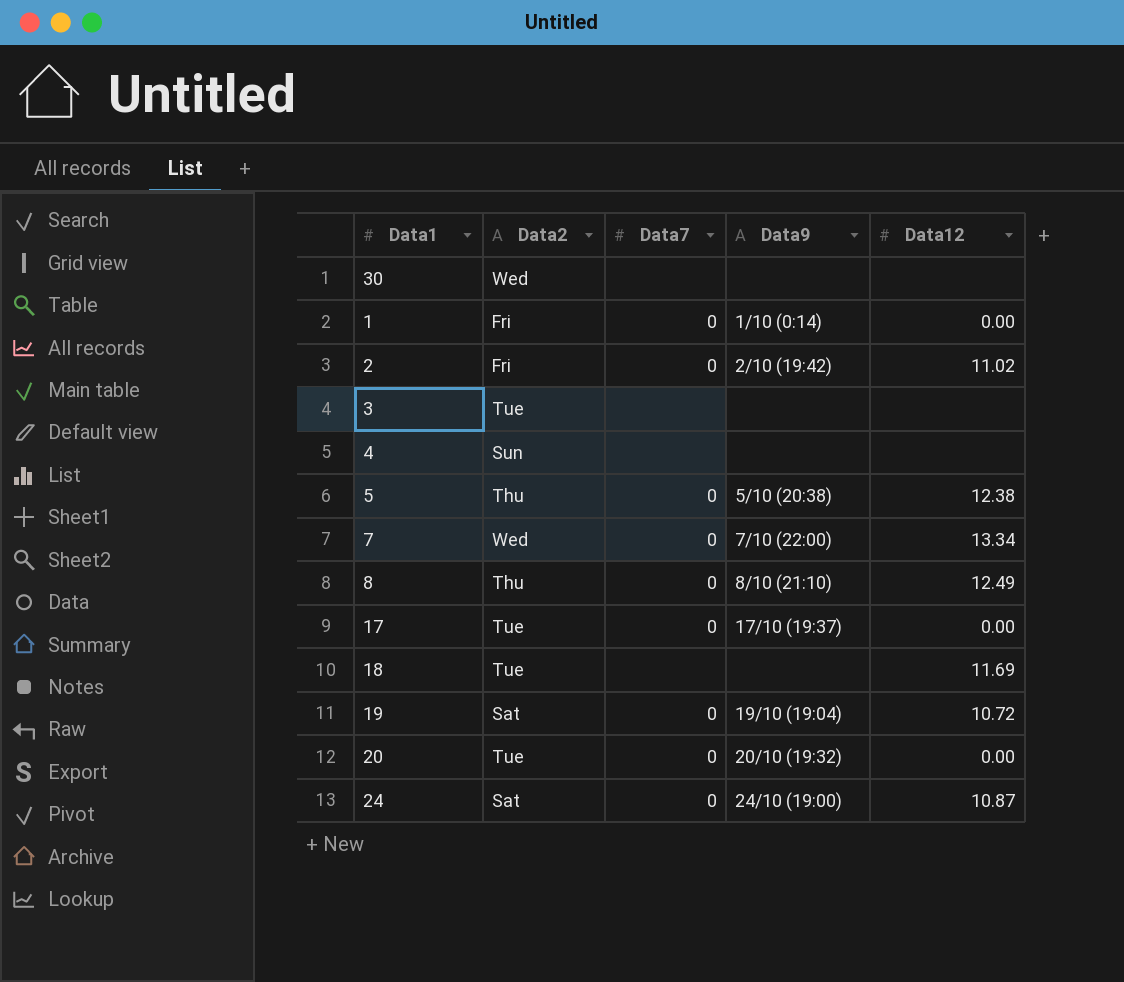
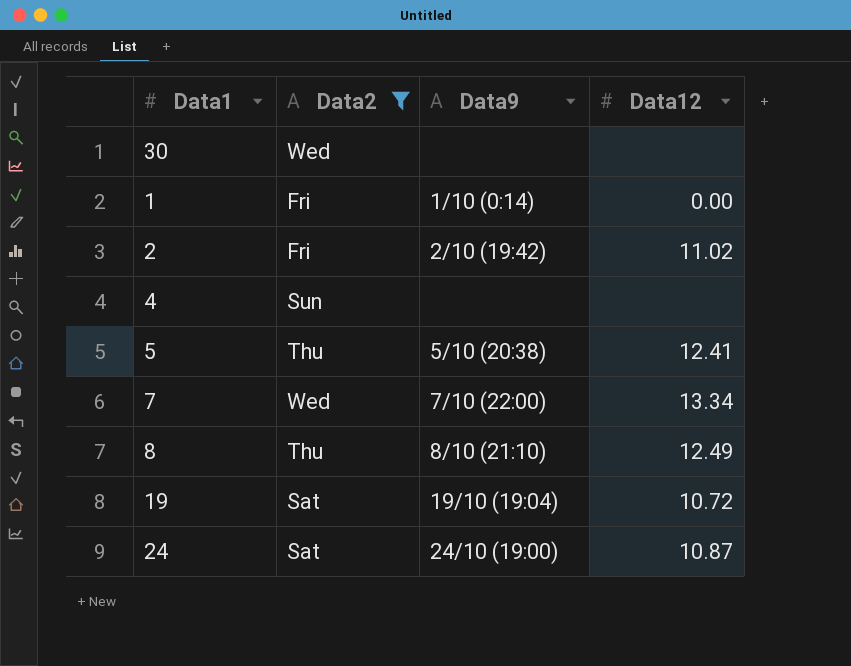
filter: none -> Data2 != Tue
column Data7 | position: 3 -> none
5 | Data12: 12.38 -> 12.41

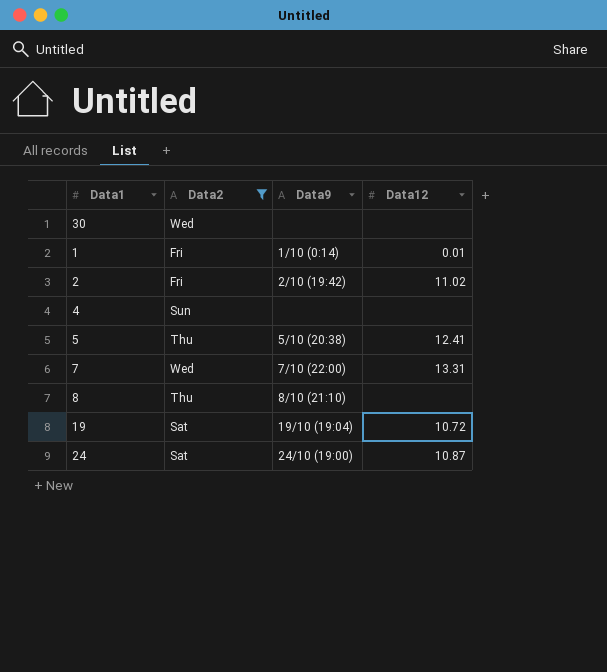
1 | Data12: 0.00 -> 0.01
7 | Data12: 13.34 -> 13.31
8 | Data12: 12.49 -> none

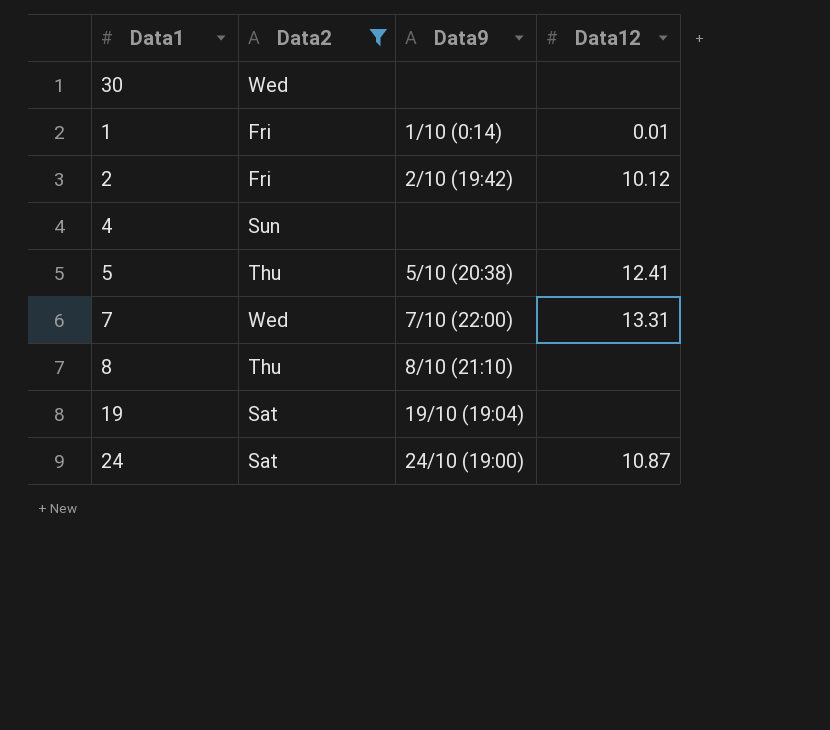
2 | Data12: 11.02 -> 10.12
19 | Data12: 10.72 -> none

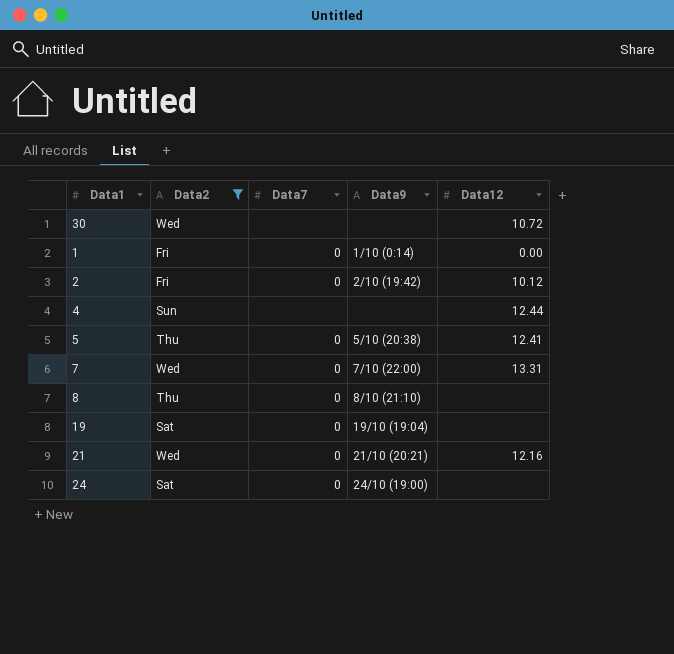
column Data7 | position: none -> 3
30 | Data12: none -> 10.72
1 | Data12: 0.01 -> 0.00
4 | Data12: none -> 12.44
row 21: none -> Wed | 0 | 21/10 (20:21) | 12.16
24 | Data12: 10.87 -> none

